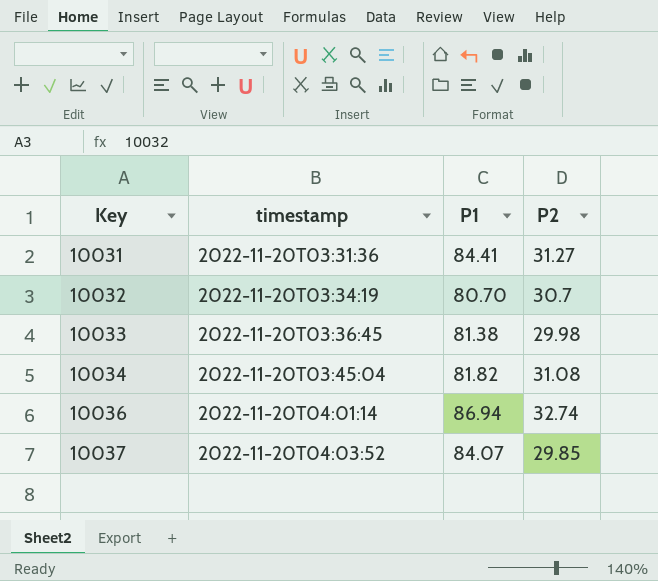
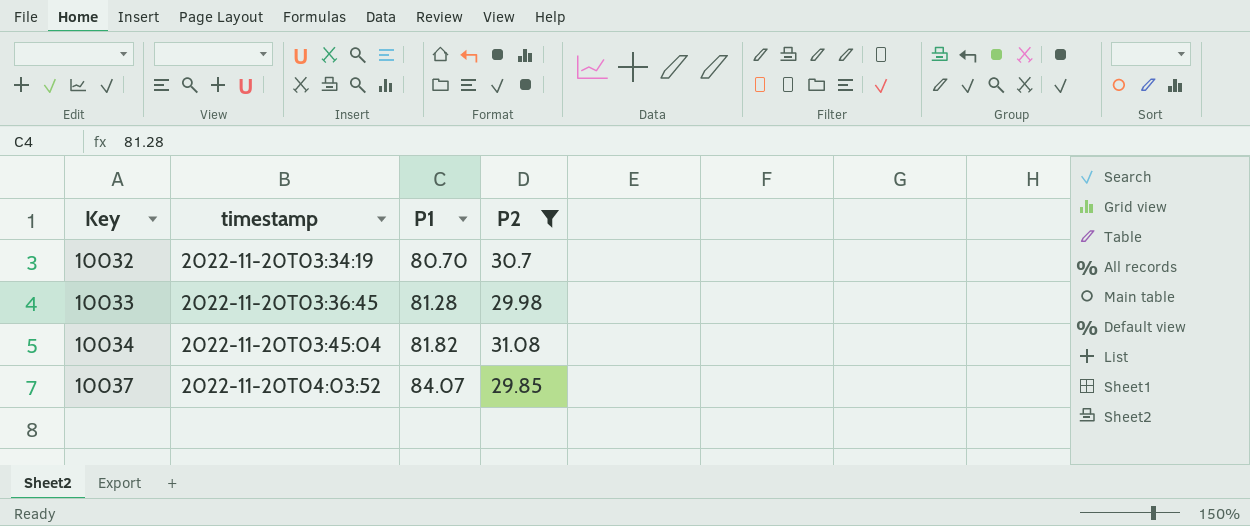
filter: none -> P2 <= 31.08
10033 | P1: 81.38 -> 81.28

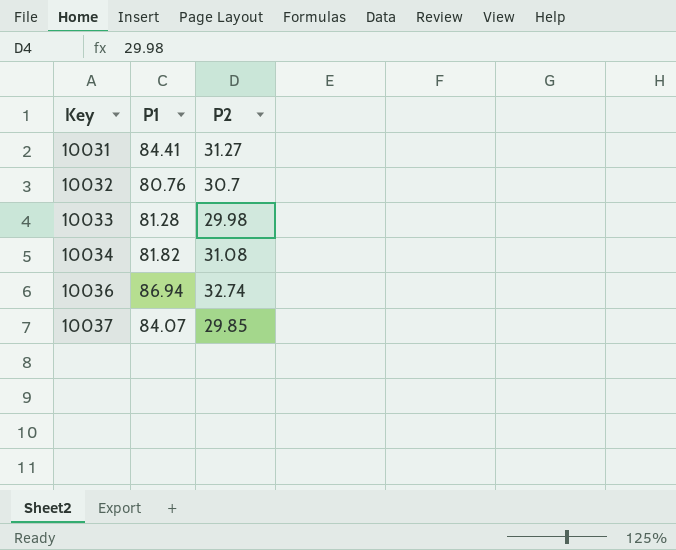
filter: P2 <= 31.08 -> none
column timestamp | position: 2 -> none
10032 | P1: 80.70 -> 80.76

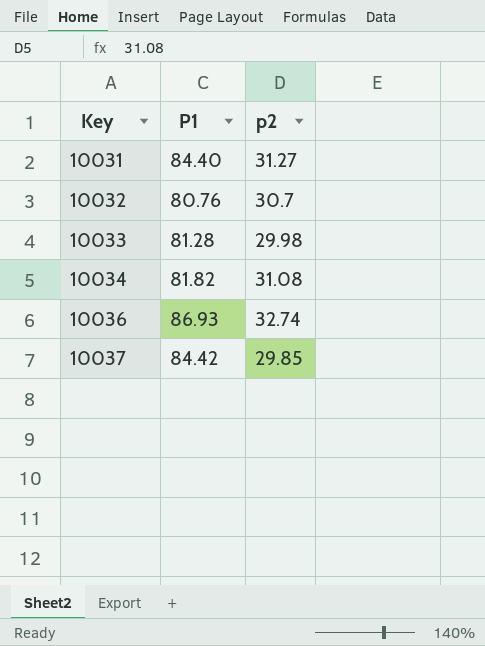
column name: P2 -> p2
10031 | P1: 84.41 -> 84.40
10036 | P1: 86.94 -> 86.93
10037 | P1: 84.07 -> 84.42

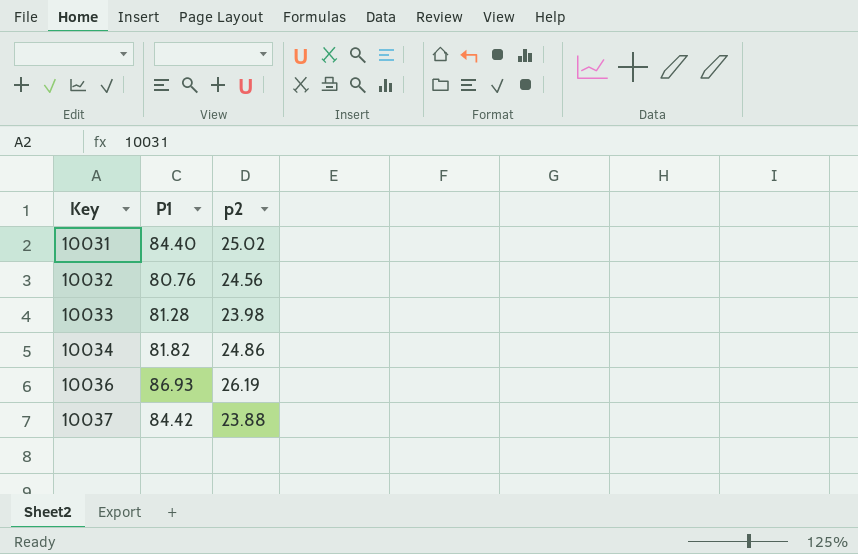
10031 | p2: 31.27 -> 25.02
10032 | p2: 30.7 -> 24.56
10033 | p2: 29.98 -> 23.98
10034 | p2: 31.08 -> 24.86
10036 | p2: 32.74 -> 26.19
10037 | p2: 29.85 -> 23.88

